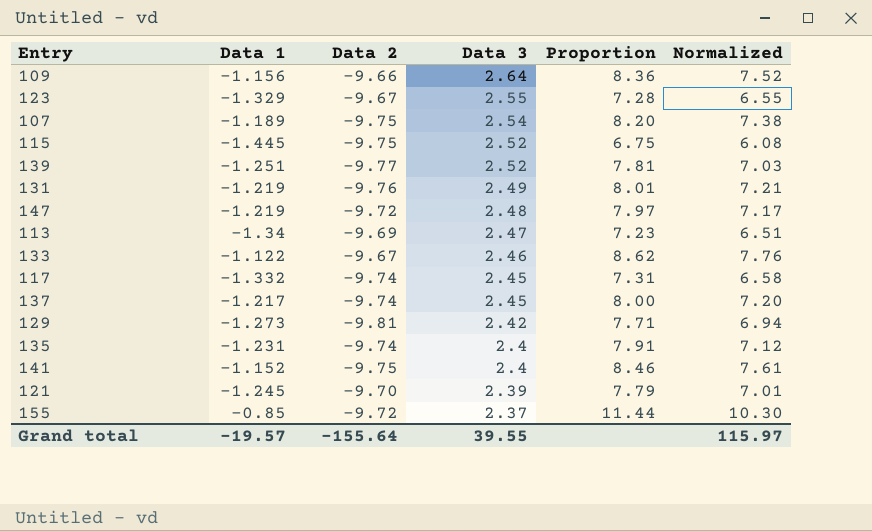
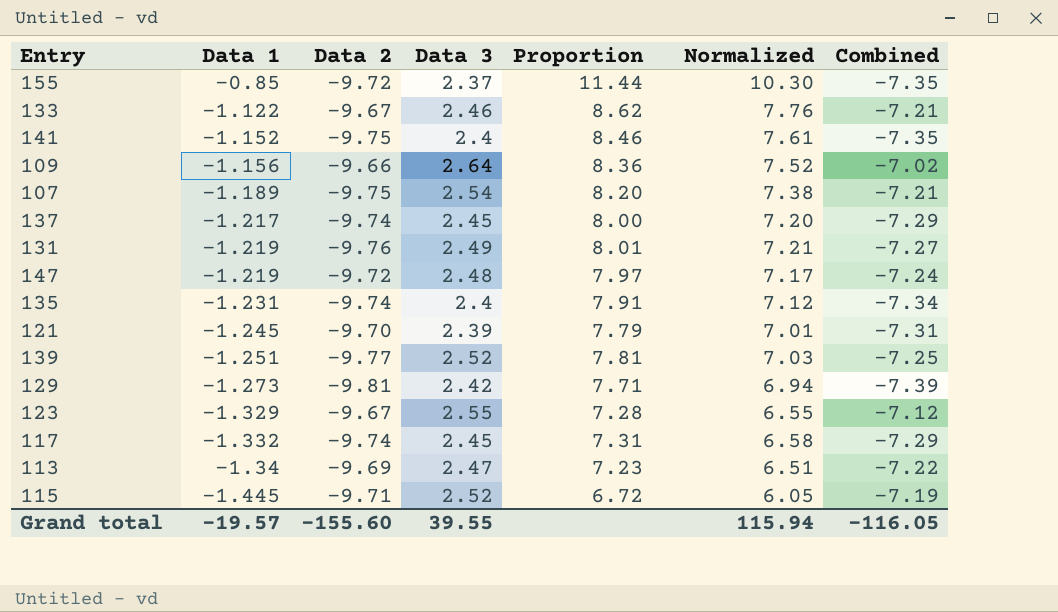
row order: Data 3 descending -> Data 1 descending
column Combined | formula: none -> [Data 2] + [Data 3]
115 | Data 2: -9.75 -> -9.71
115 | Proportion: 6.75 -> 6.72
115 | Normalized: 6.08 -> 6.05
Grand total | Data 2: -155.64 -> -155.60
Grand total | Normalized: 115.97 -> 115.94

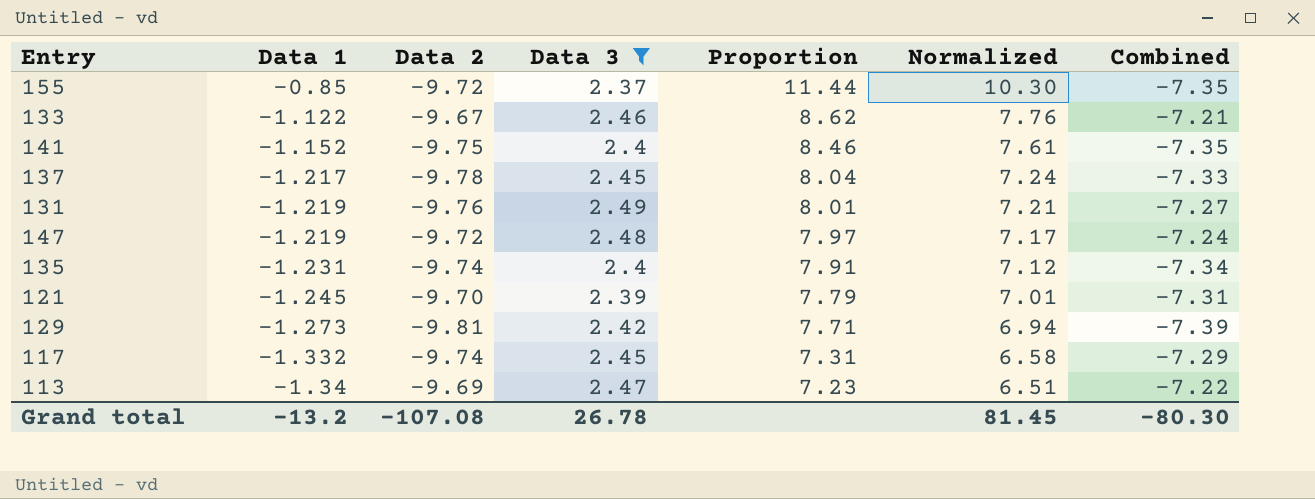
filter: none -> Data 3 <= 2.49
137 | Data 2: -9.74 -> -9.78
137 | Proportion: 8.00 -> 8.04
137 | Normalized: 7.20 -> 7.24
137 | Combined: -7.29 -> -7.33
Grand total | Data 1: -19.57 -> -13.2
Grand total | Data 2: -155.60 -> -107.08
Grand total | Data 3: 39.55 -> 26.78
Grand total | Normalized: 115.94 -> 81.45
Grand total | Combined: -116.05 -> -80.30

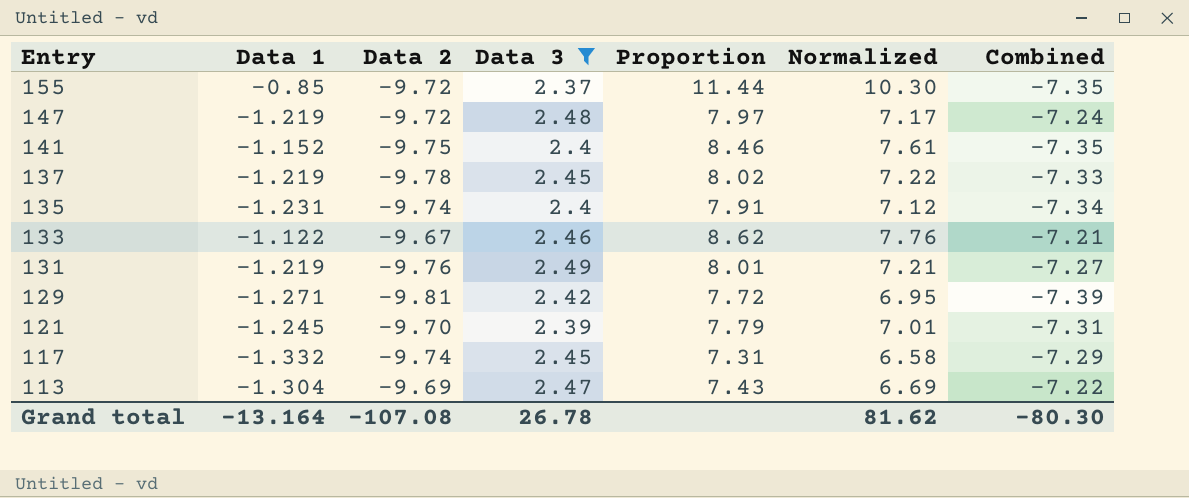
row order: Data 1 descending -> Entry descending
137 | Data 1: -1.217 -> -1.219
137 | Proportion: 8.04 -> 8.02
137 | Normalized: 7.24 -> 7.22
129 | Data 1: -1.273 -> -1.271
129 | Proportion: 7.71 -> 7.72
129 | Normalized: 6.94 -> 6.95
113 | Data 1: -1.34 -> -1.304
113 | Proportion: 7.23 -> 7.43
113 | Normalized: 6.51 -> 6.69
Grand total | Data 1: -13.2 -> -13.164
Grand total | Normalized: 81.45 -> 81.62

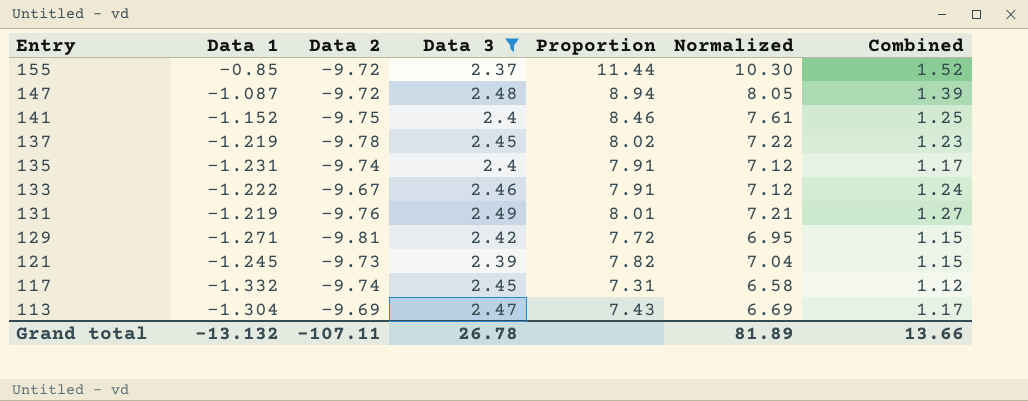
column Combined | formula: [Data 2] + [Data 3] -> [Data 1] + [Data 3]
147 | Data 1: -1.219 -> -1.087
147 | Proportion: 7.97 -> 8.94
147 | Normalized: 7.17 -> 8.05
133 | Data 1: -1.122 -> -1.222
133 | Proportion: 8.62 -> 7.91
133 | Normalized: 7.76 -> 7.12
121 | Data 2: -9.70 -> -9.73
121 | Proportion: 7.79 -> 7.82
121 | Normalized: 7.01 -> 7.04
Grand total | Data 1: -13.164 -> -13.132
Grand total | Data 2: -107.08 -> -107.11
Grand total | Normalized: 81.62 -> 81.89
Grand total | Combined: -80.30 -> 13.66

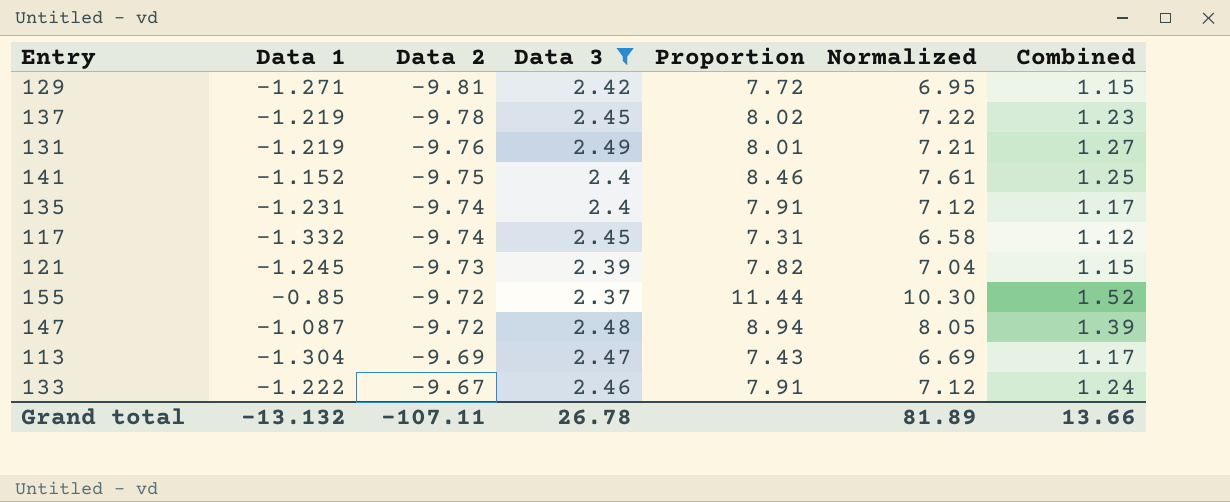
row order: Entry descending -> Data 2 ascending

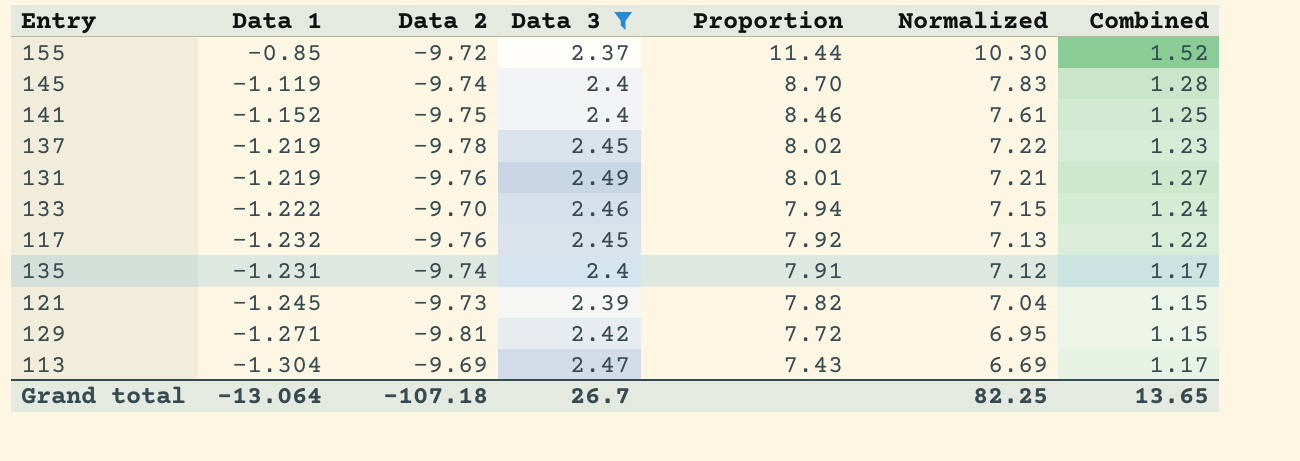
row order: Data 2 ascending -> Proportion descending
row 147: -1.087 | -9.72 | 2.48 | 8.94 | 8.05 | 1.39 -> none
row 145: none -> -1.119 | -9.74 | 2.4 | 8.70 | 7.83 | 1.28
133 | Data 2: -9.67 -> -9.70
133 | Proportion: 7.91 -> 7.94
133 | Normalized: 7.12 -> 7.15
117 | Data 1: -1.332 -> -1.232
117 | Data 2: -9.74 -> -9.76
117 | Proportion: 7.31 -> 7.92
117 | Normalized: 6.58 -> 7.13
117 | Combined: 1.12 -> 1.22
Grand total | Data 1: -13.132 -> -13.064
Grand total | Data 2: -107.11 -> -107.18
Grand total | Data 3: 26.78 -> 26.7
Grand total | Normalized: 81.89 -> 82.25
Grand total | Combined: 13.66 -> 13.65

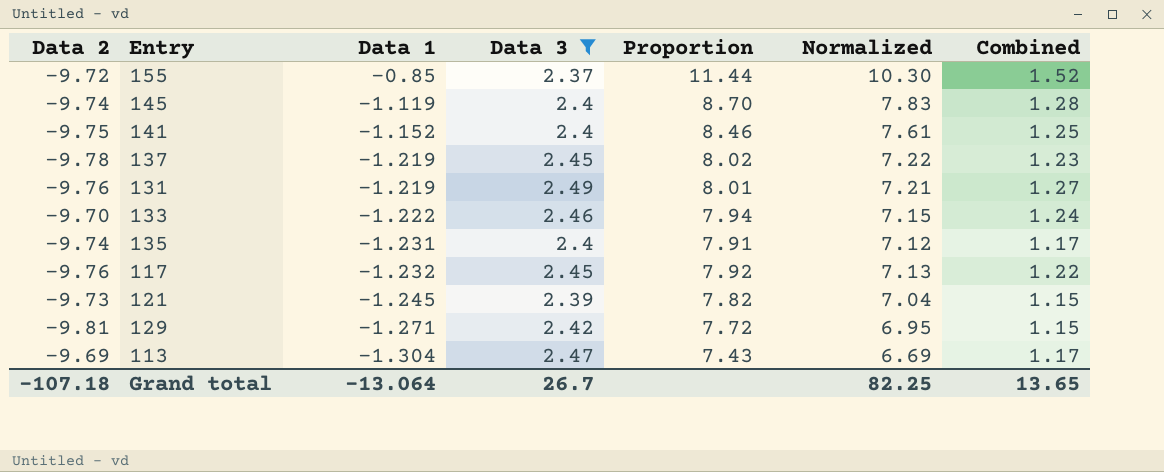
row order: Proportion descending -> Data 1 descending
column Data 2 | position: 3 -> 1

